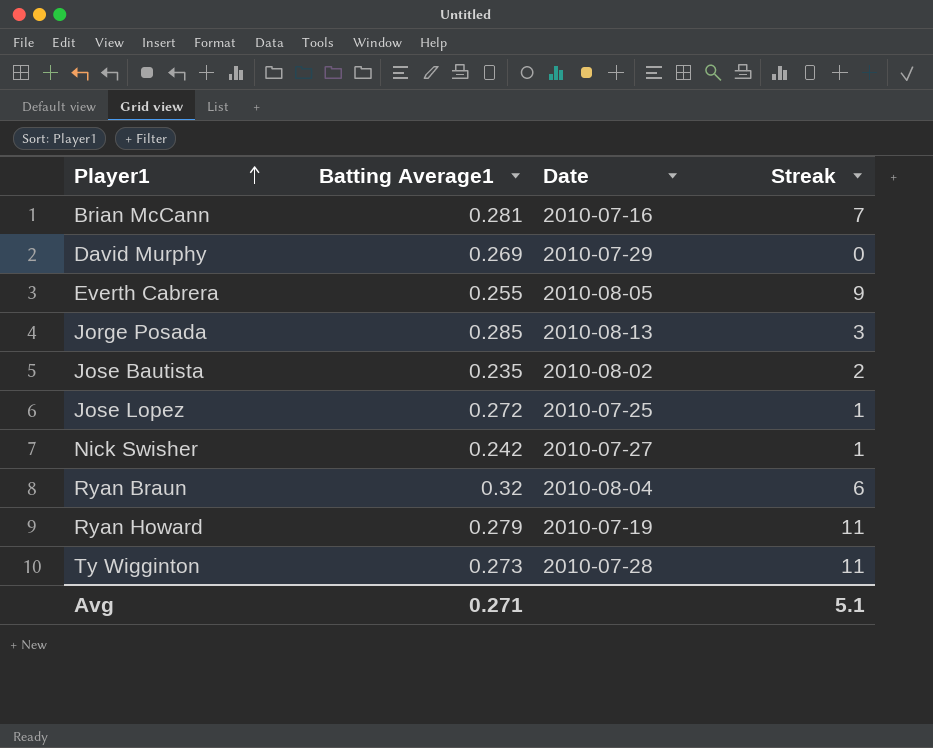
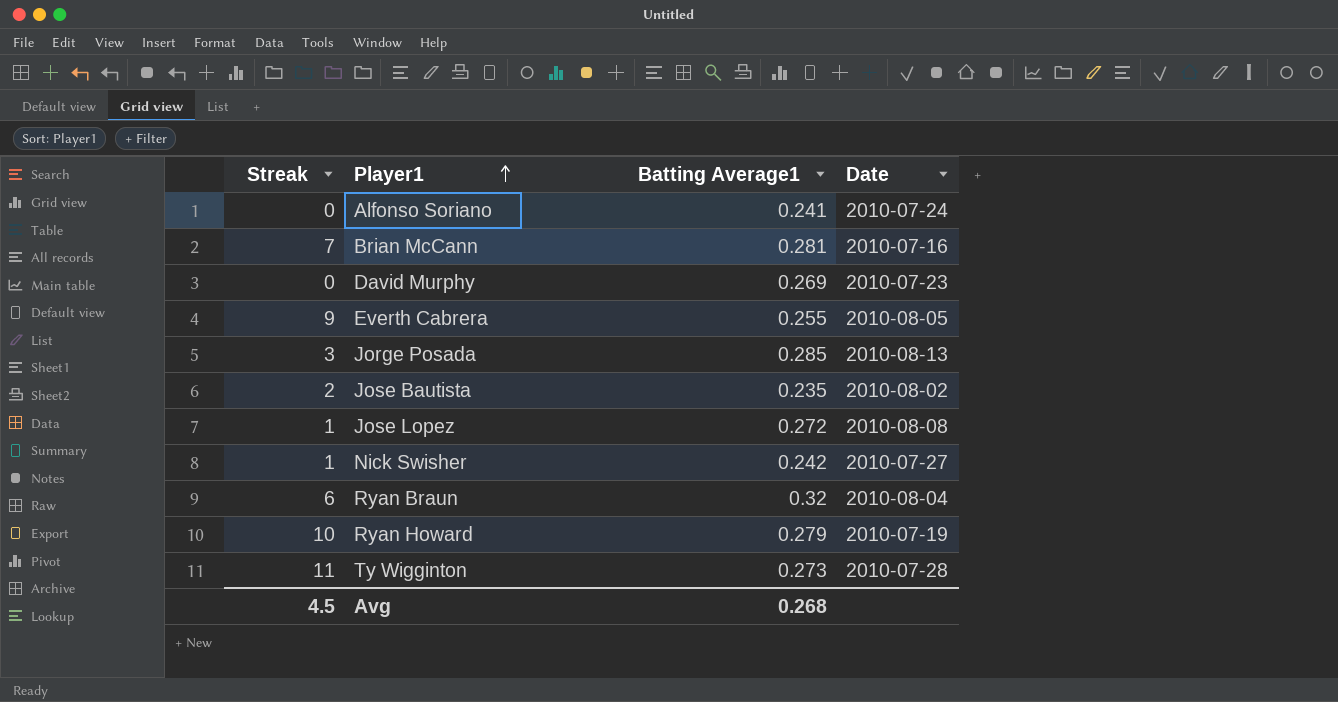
column Streak | position: 4 -> 1
row Alfonso Soriano: none -> 0 | 0.241 | 2010-07-24
David Murphy | Date: 2010-07-29 -> 2010-07-23
Jose Lopez | Date: 2010-07-25 -> 2010-08-08
Ryan Howard | Streak: 11 -> 10
Avg | Streak: 5.1 -> 4.5
Avg | Batting Average1: 0.271 -> 0.268

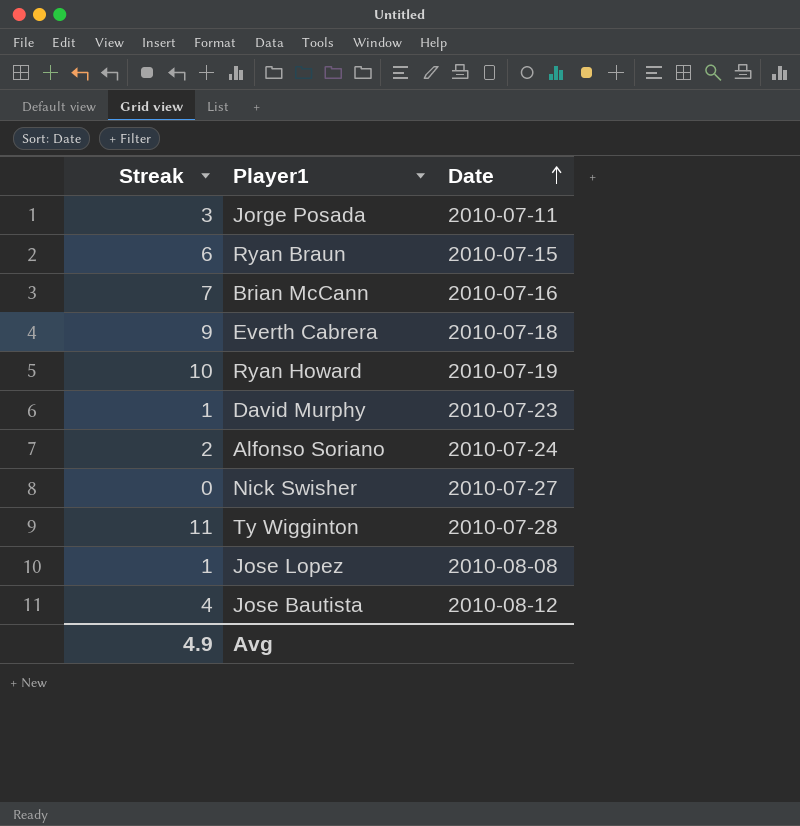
row order: Player1 ascending -> Date ascending
column Batting Average1 | position: 3 -> none
Jorge Posada | Date: 2010-08-13 -> 2010-07-11
Ryan Braun | Date: 2010-08-04 -> 2010-07-15
Everth Cabrera | Date: 2010-08-05 -> 2010-07-18
David Murphy | Streak: 0 -> 1
Alfonso Soriano | Streak: 0 -> 2
Nick Swisher | Streak: 1 -> 0
Jose Bautista | Streak: 2 -> 4
Jose Bautista | Date: 2010-08-02 -> 2010-08-12
Avg | Streak: 4.5 -> 4.9

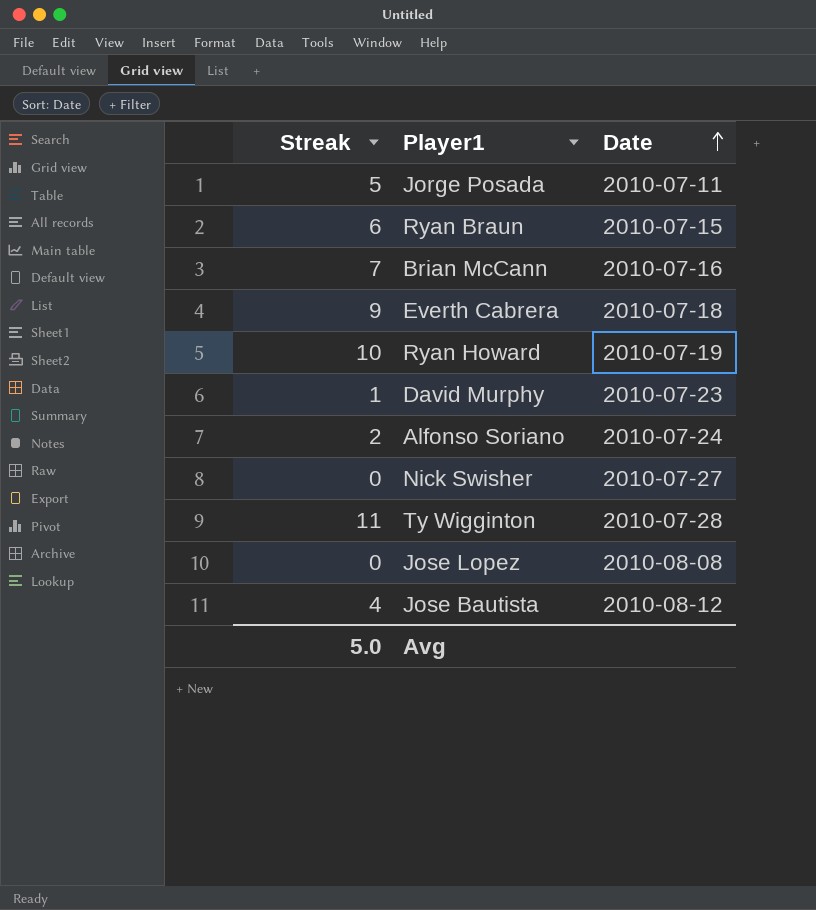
Jorge Posada | Streak: 3 -> 5
Jose Lopez | Streak: 1 -> 0
Avg | Streak: 4.9 -> 5.0

